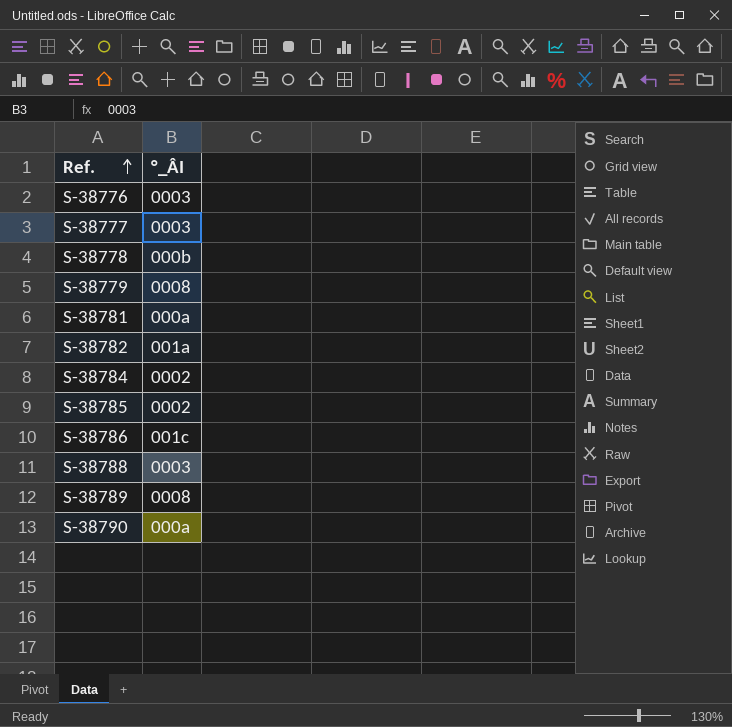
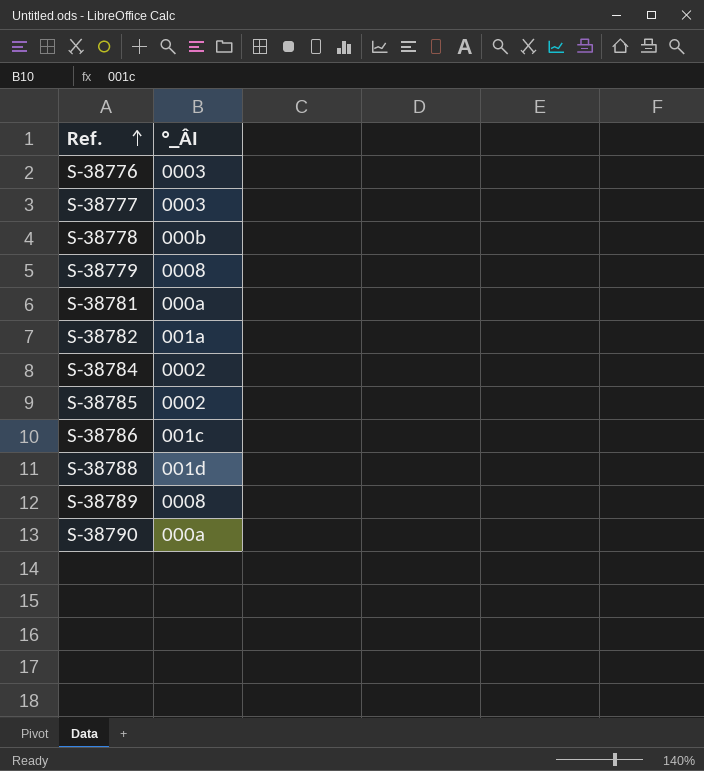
S-38788 | °_ÂI: 0003 -> 001d

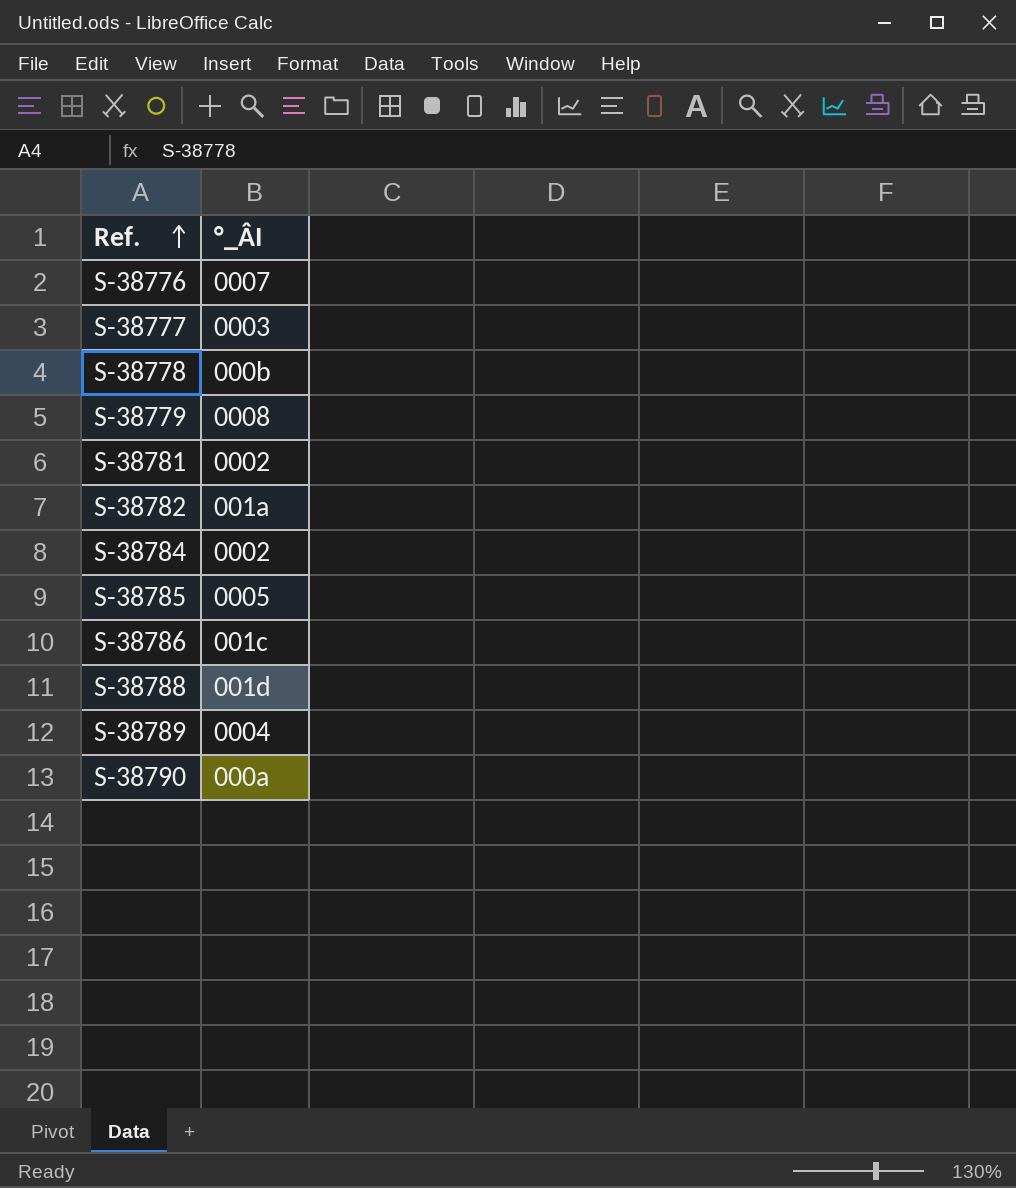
S-38776 | °_ÂI: 0003 -> 0007
S-38781 | °_ÂI: 000a -> 0002
S-38785 | °_ÂI: 0002 -> 0005
S-38789 | °_ÂI: 0008 -> 0004

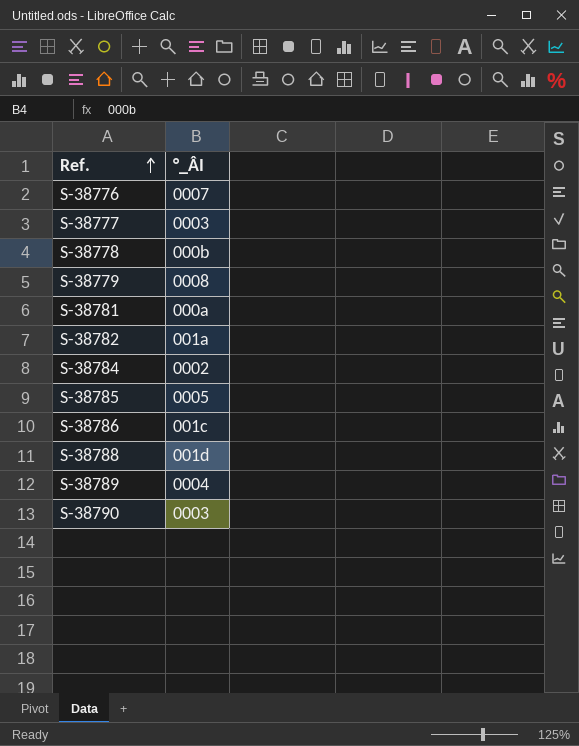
S-38781 | °_ÂI: 0002 -> 000a
S-38790 | °_ÂI: 000a -> 0003

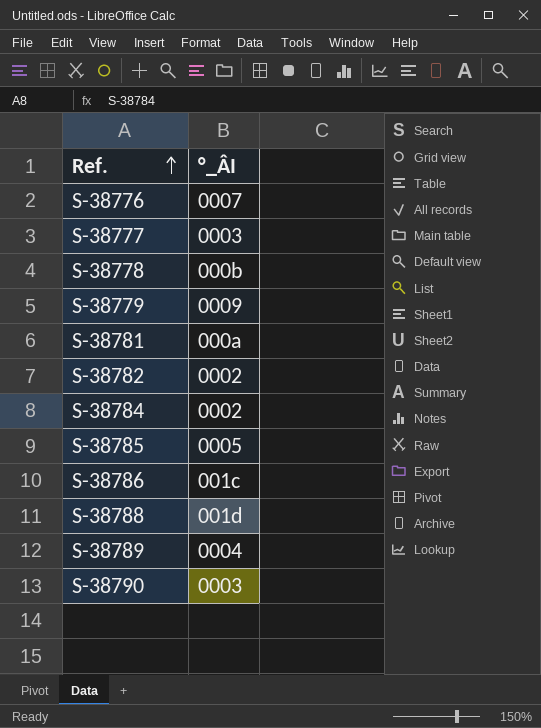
S-38779 | °_ÂI: 0008 -> 0009
S-38782 | °_ÂI: 001a -> 0002

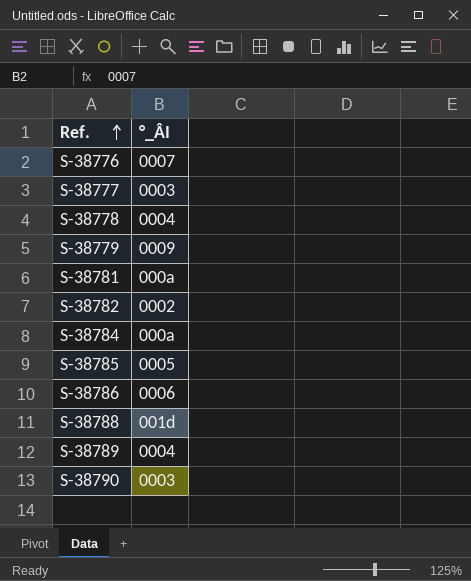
S-38778 | °_ÂI: 000b -> 0004
S-38784 | °_ÂI: 0002 -> 000a
S-38786 | °_ÂI: 001c -> 0006

